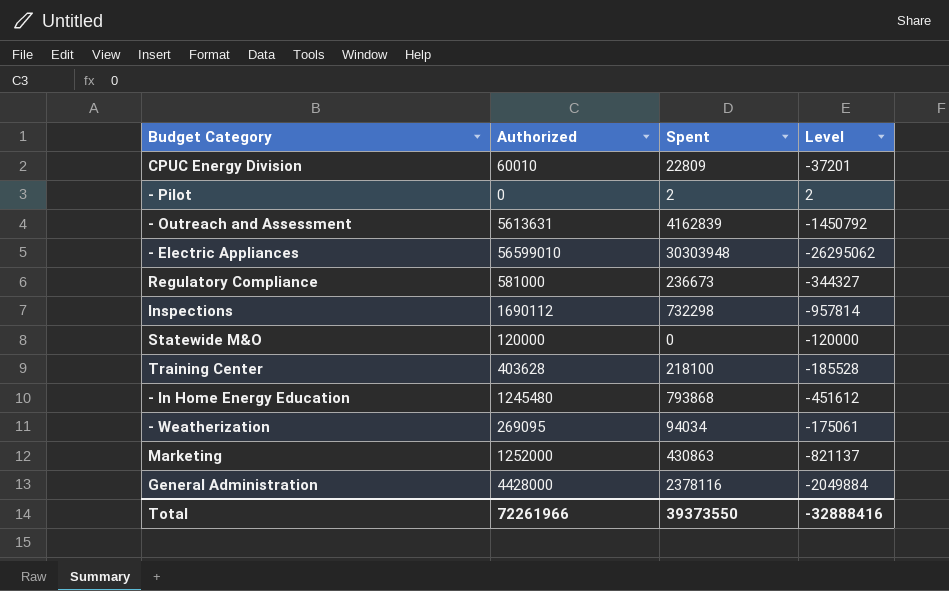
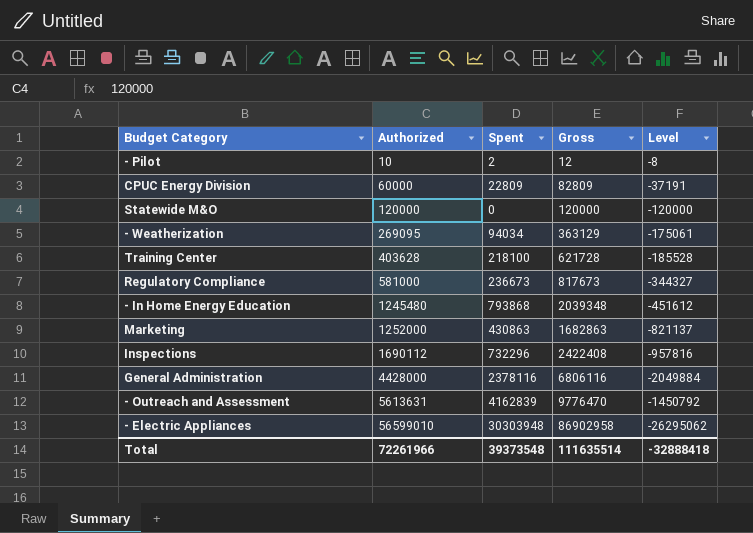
row order: none -> Authorized ascending
column Gross | formula: none -> [Authorized] + [Spent]
- Pilot | Authorized: 0 -> 10
- Pilot | Level: 2 -> -8
CPUC Energy Division | Authorized: 60010 -> 60000
CPUC Energy Division | Level: -37201 -> -37191
Inspections | Spent: 732298 -> 732296
Inspections | Level: -957814 -> -957816
Total | Spent: 39373550 -> 39373548
Total | Level: -32888416 -> -32888418

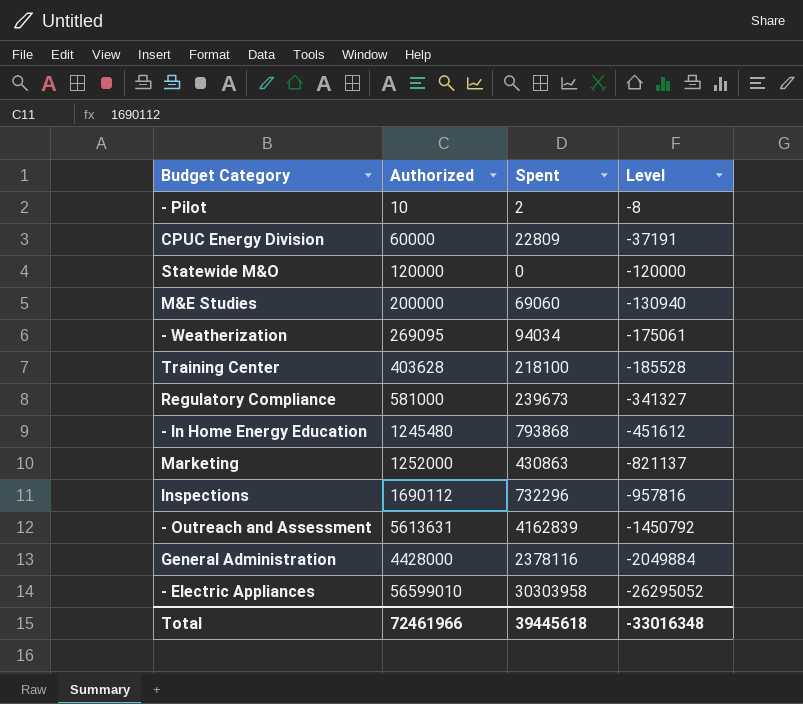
row order: Authorized ascending -> Level descending
column Gross | formula: [Authorized] + [Spent] -> none
row M&E Studies: none -> 200000 | 69060 | -130940
Regulatory Compliance | Spent: 236673 -> 239673
Regulatory Compliance | Level: -344327 -> -341327
- Electric Appliances | Spent: 30303948 -> 30303958
- Electric Appliances | Level: -26295062 -> -26295052
Total | Authorized: 72261966 -> 72461966
Total | Spent: 39373548 -> 39445618
Total | Level: -32888418 -> -33016348

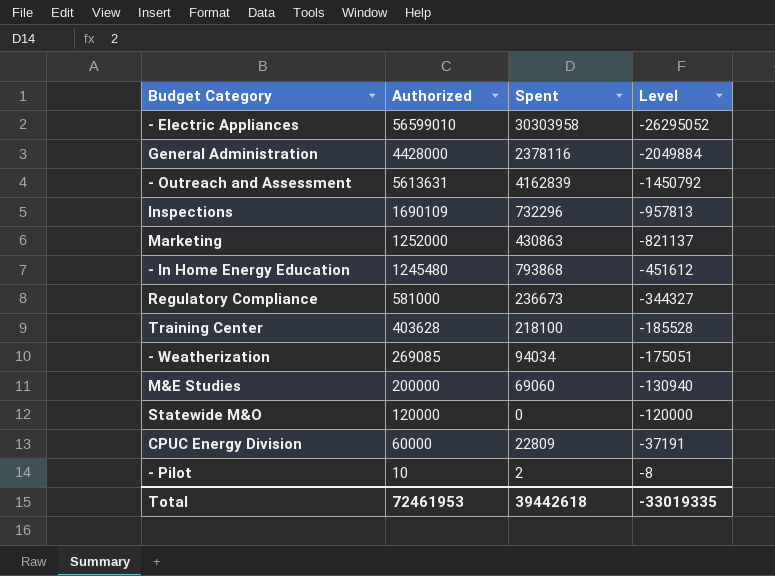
row order: Level descending -> Level ascending
Inspections | Authorized: 1690112 -> 1690109
Inspections | Level: -957816 -> -957813
Regulatory Compliance | Spent: 239673 -> 236673
Regulatory Compliance | Level: -341327 -> -344327
- Weatherization | Authorized: 269095 -> 269085
- Weatherization | Level: -175061 -> -175051
Total | Authorized: 72461966 -> 72461953
Total | Spent: 39445618 -> 39442618
Total | Level: -33016348 -> -33019335

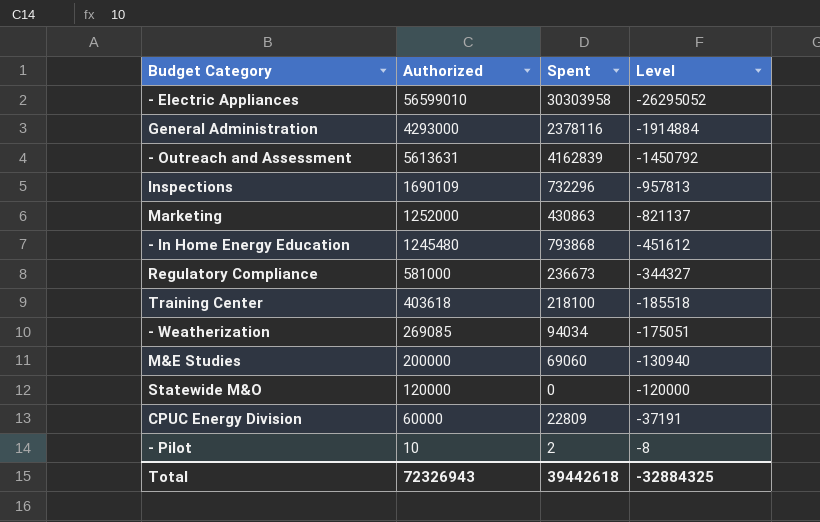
General Administration | Authorized: 4428000 -> 4293000
General Administration | Level: -2049884 -> -1914884
Training Center | Authorized: 403628 -> 403618
Training Center | Level: -185528 -> -185518
Total | Authorized: 72461953 -> 72326943
Total | Level: -33019335 -> -32884325

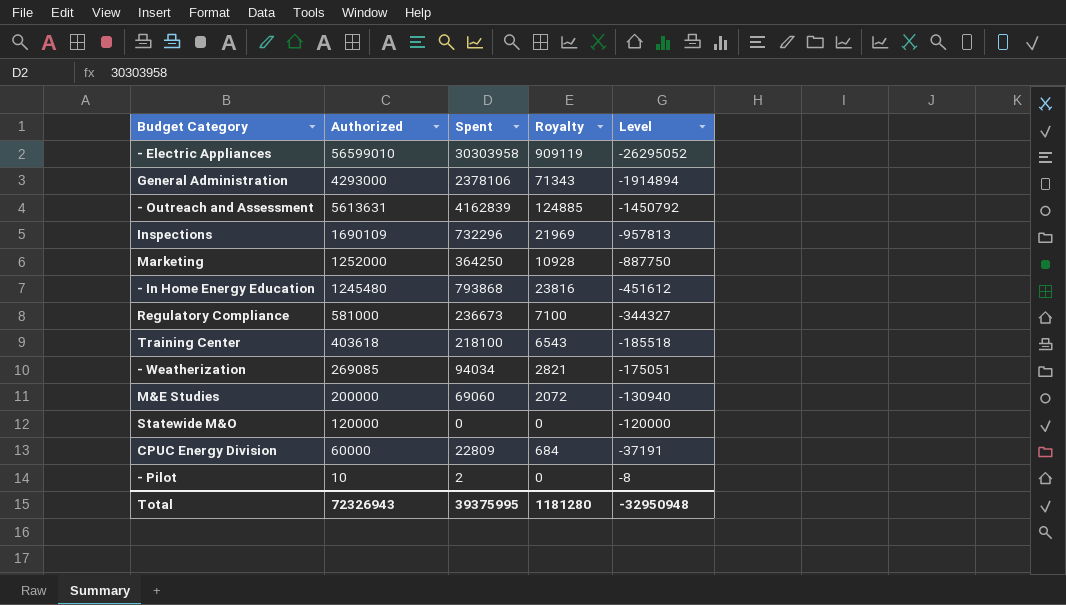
column Royalty | formula: none -> [Spent] * 0.03
General Administration | Spent: 2378116 -> 2378106
General Administration | Level: -1914884 -> -1914894
Marketing | Spent: 430863 -> 364250
Marketing | Level: -821137 -> -887750
Total | Spent: 39442618 -> 39375995
Total | Level: -32884325 -> -32950948

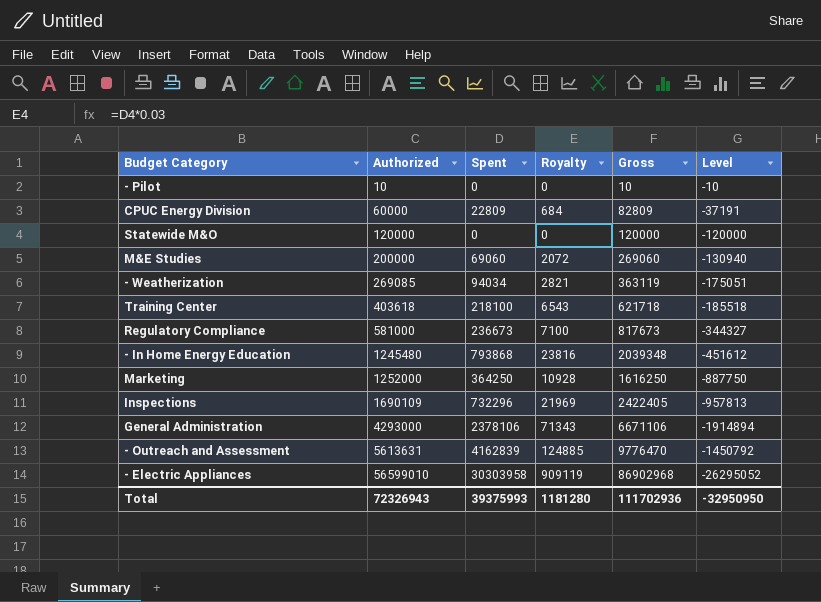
row order: Level ascending -> Authorized ascending
column Gross | formula: none -> [Authorized] + [Spent]
- Pilot | Spent: 2 -> 0
- Pilot | Level: -8 -> -10
Total | Spent: 39375995 -> 39375993
Total | Level: -32950948 -> -32950950

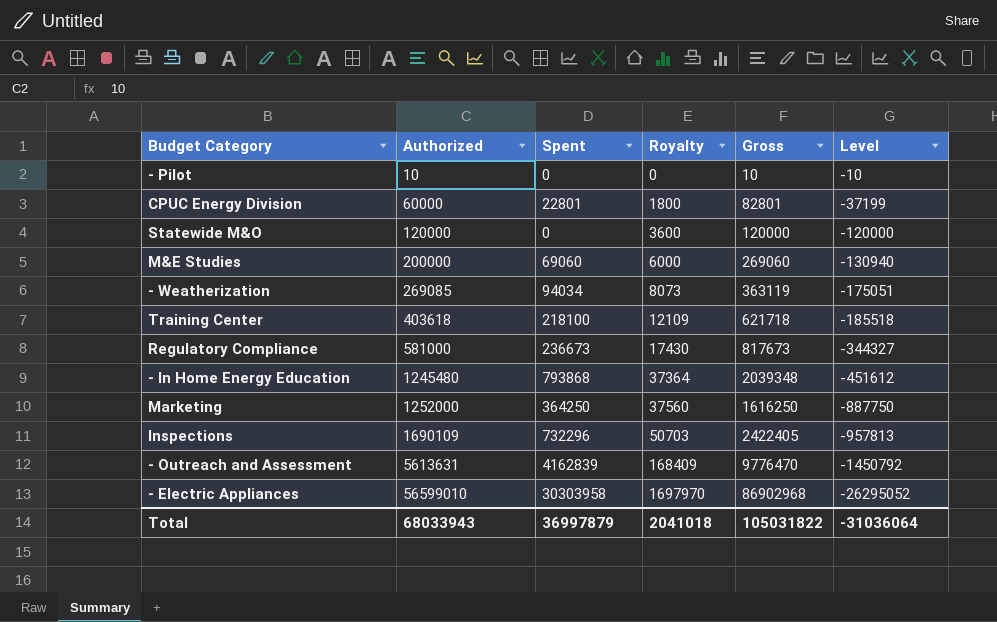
column Royalty | formula: [Spent] * 0.03 -> [Authorized] * 0.03
row General Administration: 4293000 | 2378106 | 71343 | 6671106 | -1914894 -> none
CPUC Energy Division | Spent: 22809 -> 22801
CPUC Energy Division | Gross: 82809 -> 82801
CPUC Energy Division | Level: -37191 -> -37199
Total | Authorized: 72326943 -> 68033943
Total | Spent: 39375993 -> 36997879
Total | Royalty: 1181280 -> 2041018
Total | Gross: 111702936 -> 105031822
Total | Level: -32950950 -> -31036064

